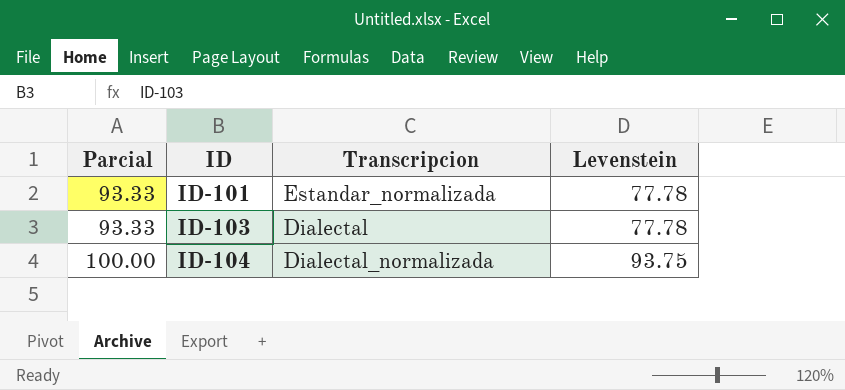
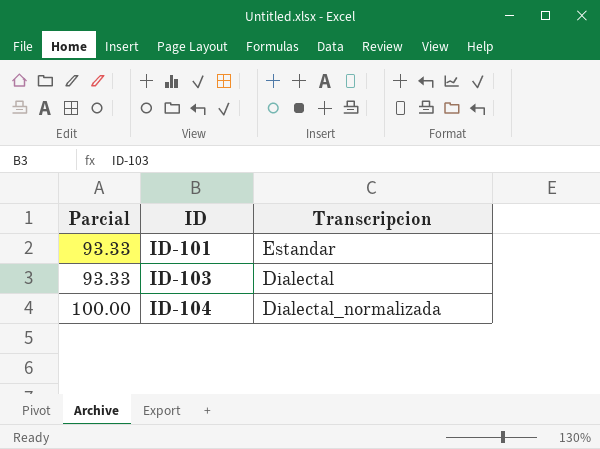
column Levenstein | position: 4 -> none
ID-101 | Transcripcion: Estandar_normalizada -> Estandar

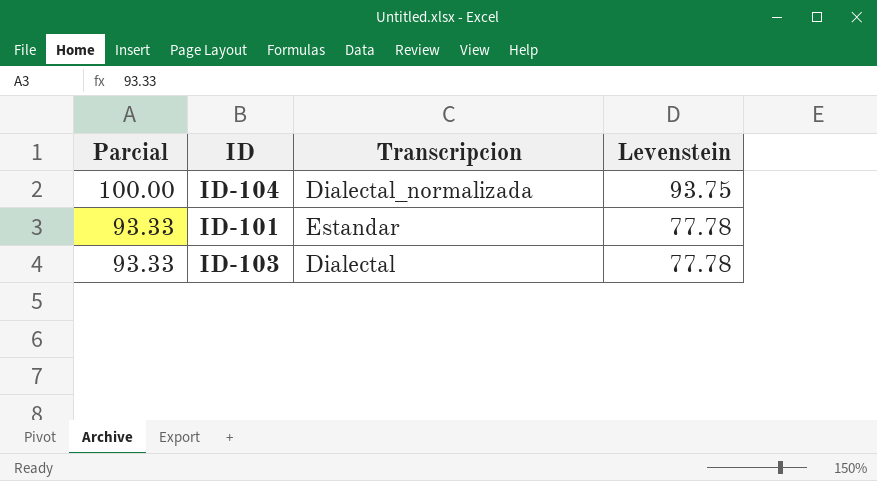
row order: Parcial ascending -> Parcial descending
column Levenstein | position: none -> 4

